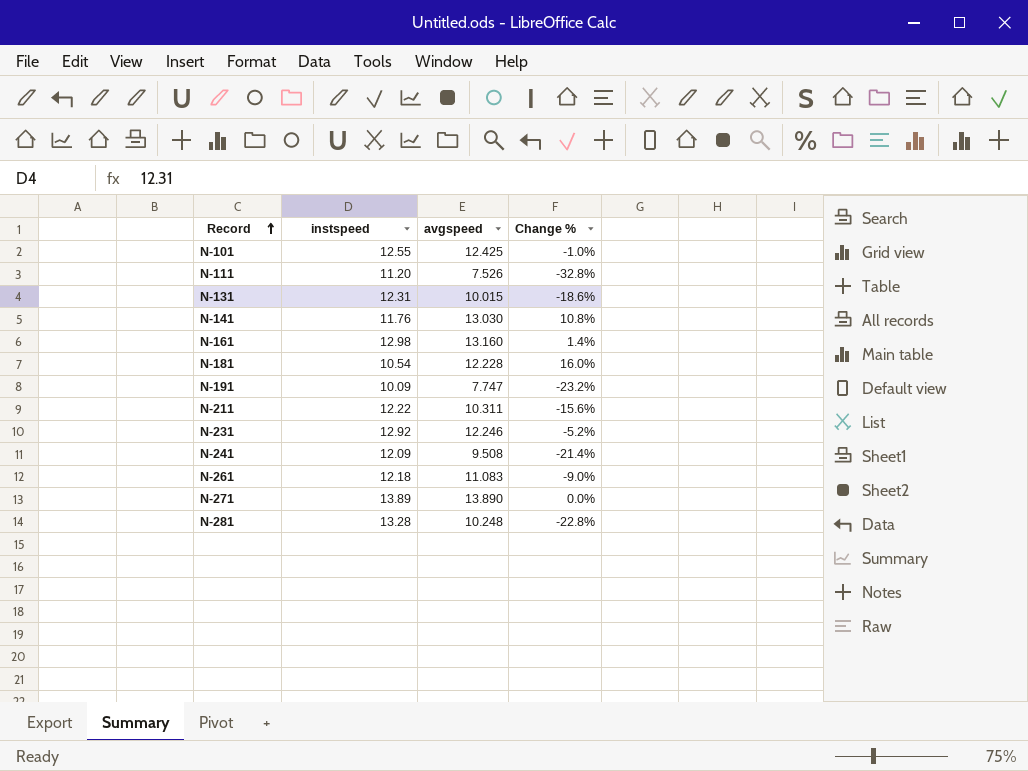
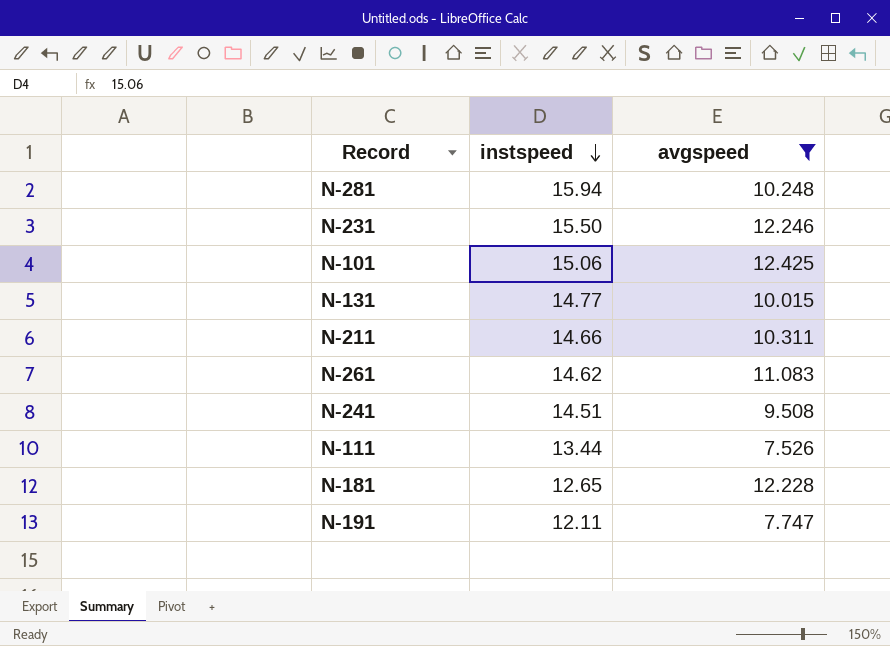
filter: none -> avgspeed <= 12.425
row order: Record ascending -> instspeed descending
column Change % | formula: ([avgspeed] - [instspeed]) / [instspeed] -> none
N-281 | instspeed: 13.28 -> 15.94
N-231 | instspeed: 12.92 -> 15.50
N-101 | instspeed: 12.55 -> 15.06
N-131 | instspeed: 12.31 -> 14.77
N-211 | instspeed: 12.22 -> 14.66
N-261 | instspeed: 12.18 -> 14.62
N-241 | instspeed: 12.09 -> 14.51
N-111 | instspeed: 11.20 -> 13.44
N-181 | instspeed: 10.54 -> 12.65
N-191 | instspeed: 10.09 -> 12.11

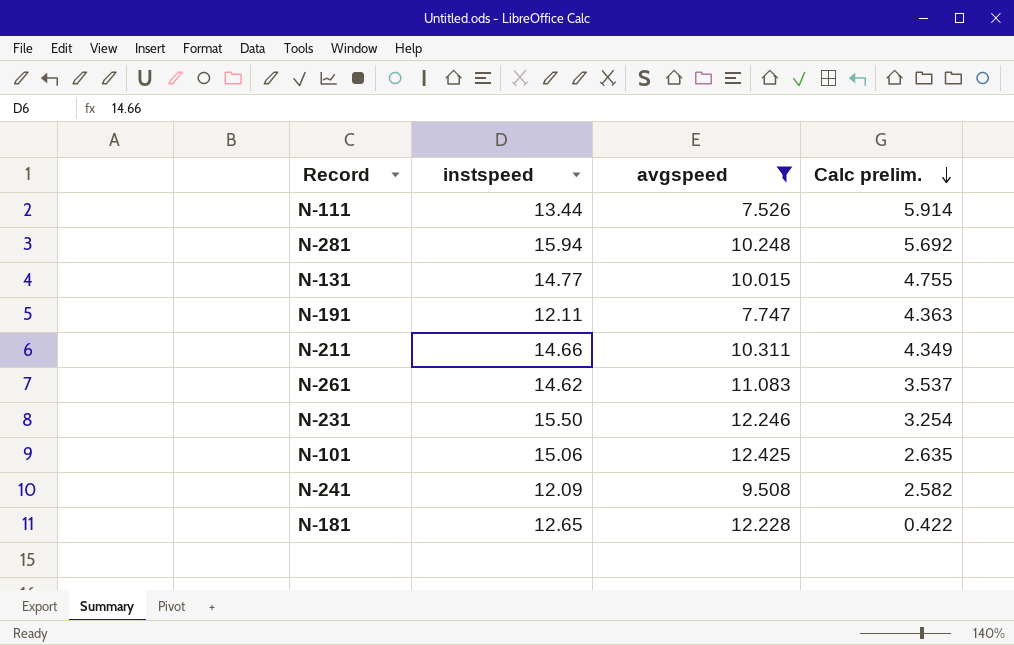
row order: instspeed descending -> Calc prelim. descending
column Calc prelim. | formula: none -> [instspeed] - [avgspeed]
N-241 | instspeed: 14.51 -> 12.09

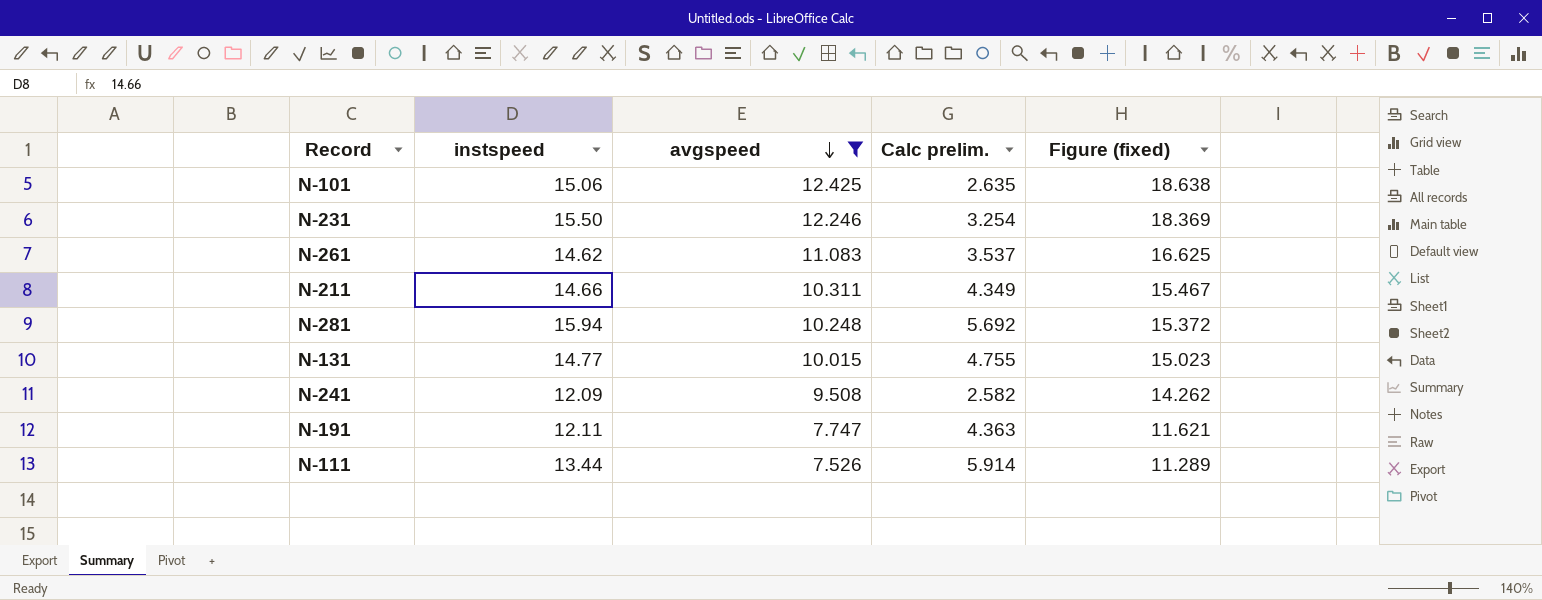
row order: Calc prelim. descending -> avgspeed descending
column Figure (fixed) | formula: none -> [avgspeed] * 1.5
row N-181: 12.65 | 12.228 | 0.422 -> none

